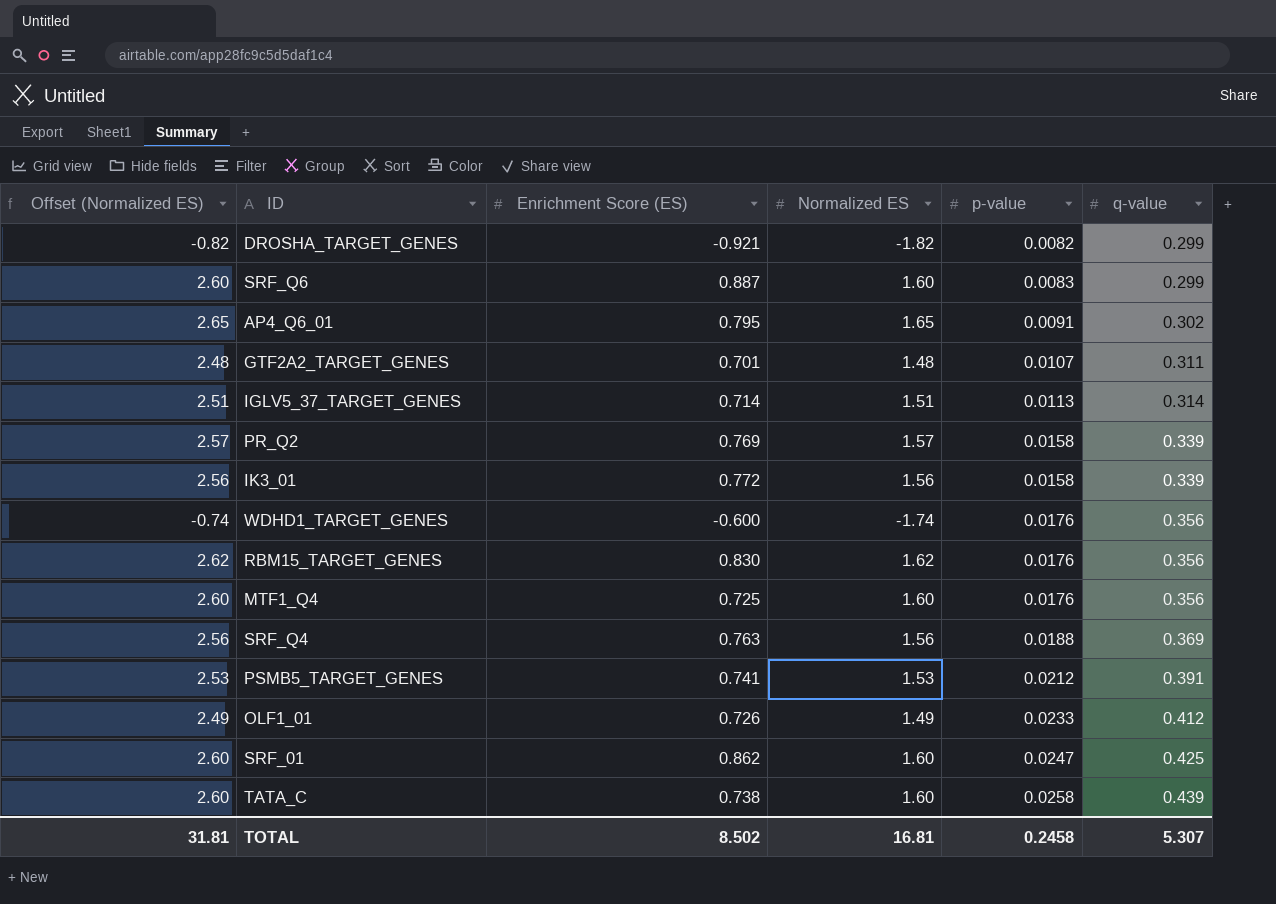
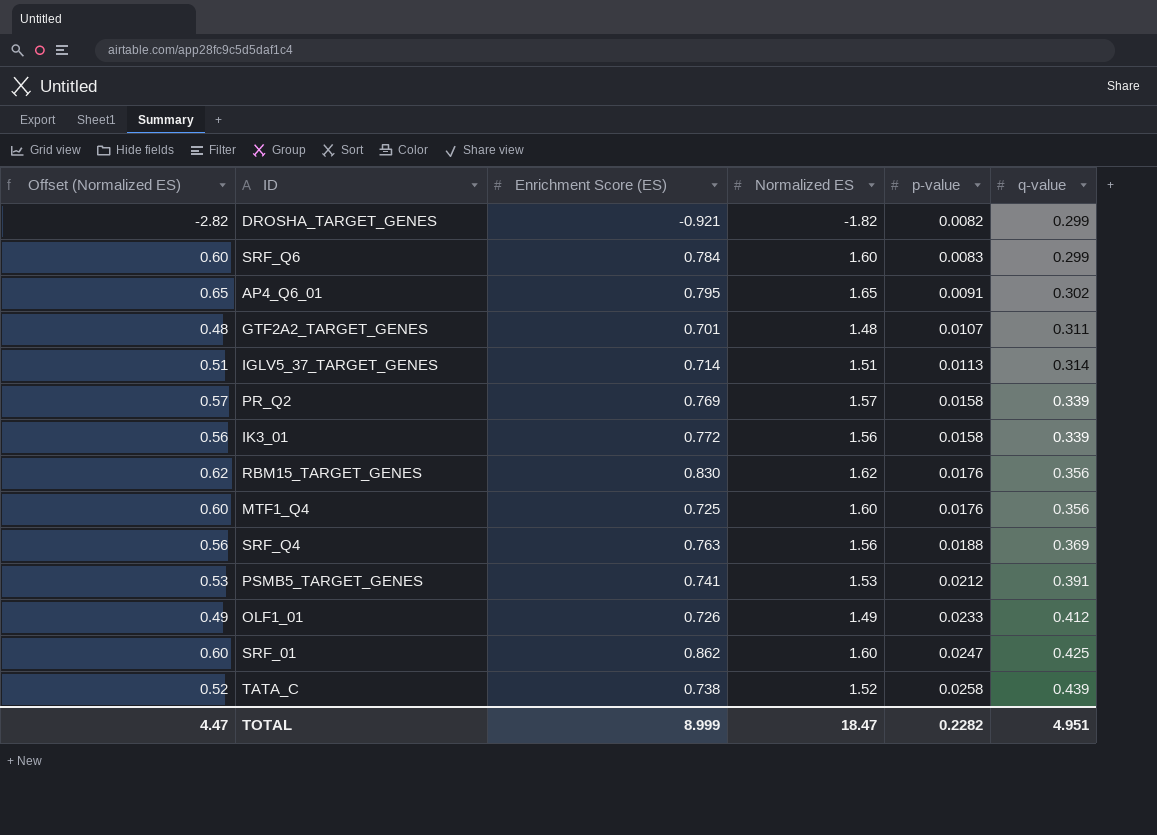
column Offset (Normalized ES) | formula: [Normalized ES] + 1 -> [Normalized ES] - 1
row WDHD1_TARGET_GENES: -0.74 | -0.600 | -1.74 | 0.0176 | 0.356 -> none
SRF_Q6 | Enrichment Score (ES): 0.887 -> 0.784
TATA_C | Normalized ES: 1.60 -> 1.52
TOTAL | Offset (Normalized ES): 31.81 -> 4.47
TOTAL | Enrichment Score (ES): 8.502 -> 8.999
TOTAL | Normalized ES: 16.81 -> 18.47
TOTAL | p-value: 0.2458 -> 0.2282
TOTAL | q-value: 5.307 -> 4.951

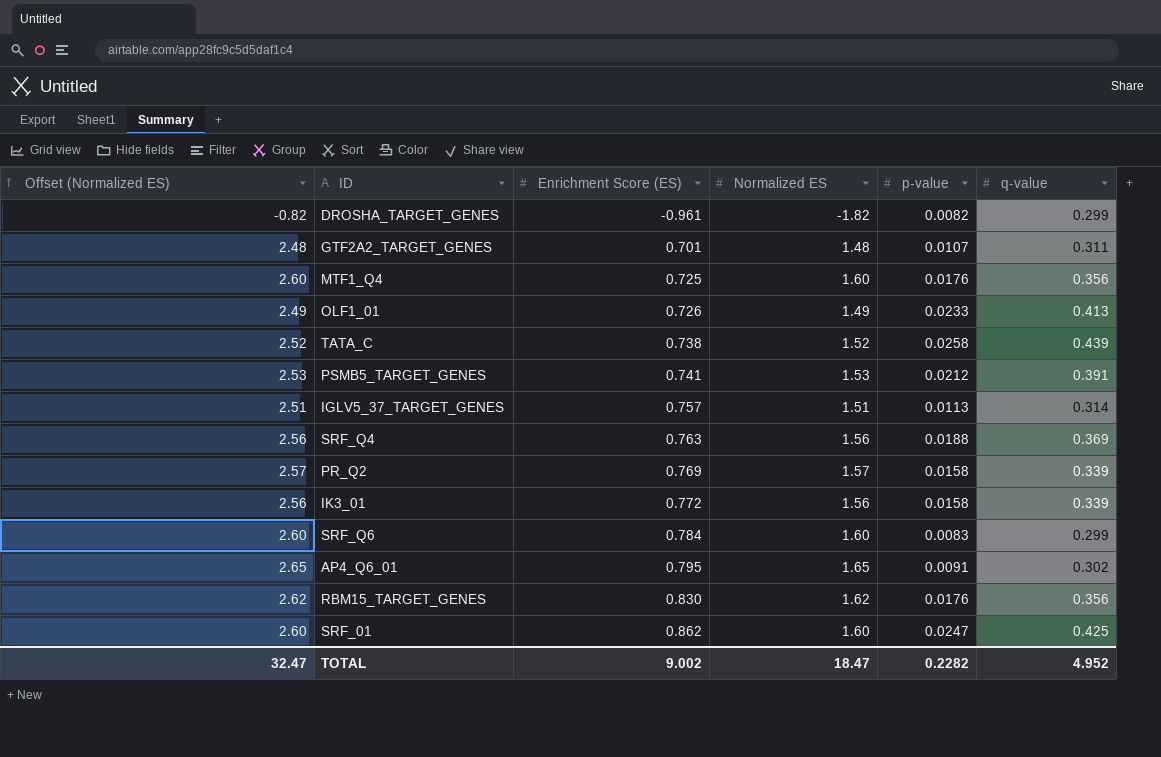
row order: p-value ascending -> Enrichment Score (ES) ascending
column Offset (Normalized ES) | formula: [Normalized ES] - 1 -> [Normalized ES] + 1
DROSHA_TARGET_GENES | Enrichment Score (ES): -0.921 -> -0.961
OLF1_01 | q-value: 0.412 -> 0.413
IGLV5_37_TARGET_GENES | Enrichment Score (ES): 0.714 -> 0.757
TOTAL | Offset (Normalized ES): 4.47 -> 32.47
TOTAL | Enrichment Score (ES): 8.999 -> 9.002
TOTAL | q-value: 4.951 -> 4.952

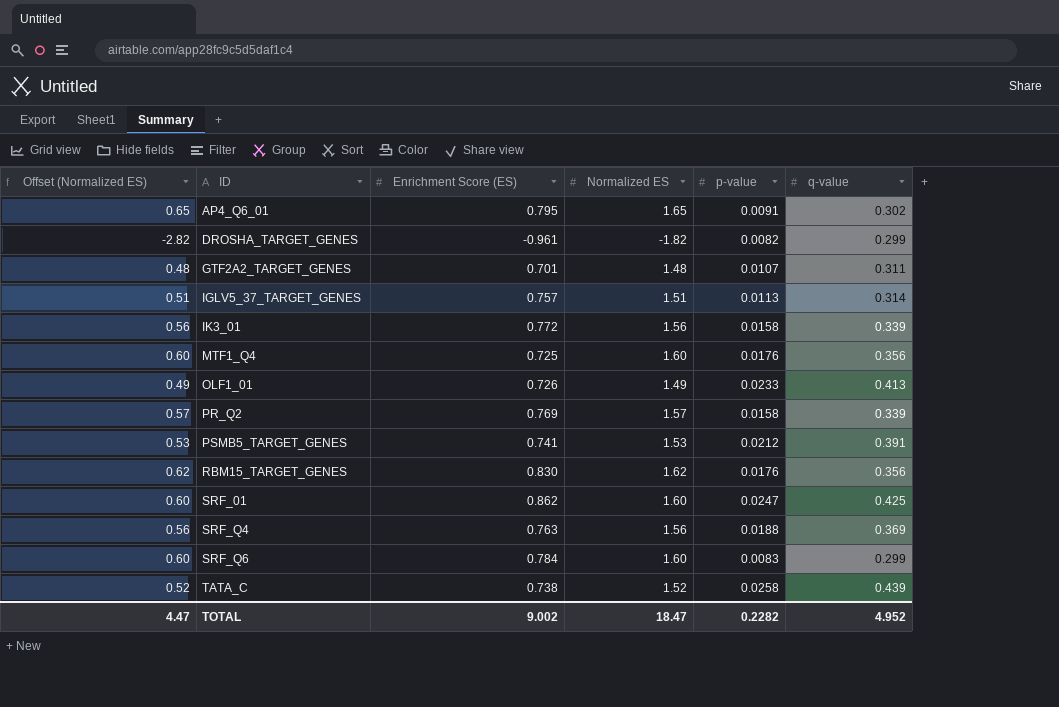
row order: Enrichment Score (ES) ascending -> ID ascending
column Offset (Normalized ES) | formula: [Normalized ES] + 1 -> [Normalized ES] - 1
TOTAL | Offset (Normalized ES): 32.47 -> 4.47

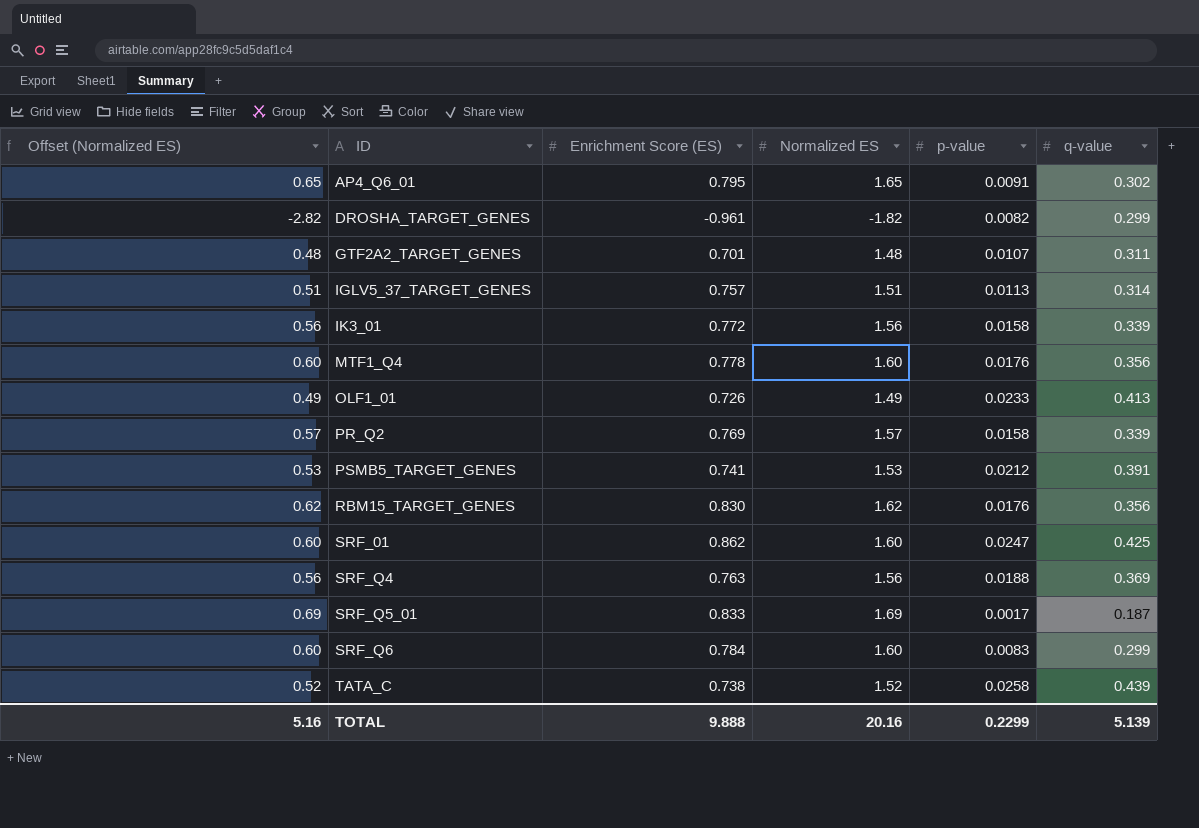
MTF1_Q4 | Enrichment Score (ES): 0.725 -> 0.778
row SRF_Q5_01: none -> 0.69 | 0.833 | 1.69 | 0.0017 | 0.187
TOTAL | Offset (Normalized ES): 4.47 -> 5.16
TOTAL | Enrichment Score (ES): 9.002 -> 9.888
TOTAL | Normalized ES: 18.47 -> 20.16
TOTAL | p-value: 0.2282 -> 0.2299
TOTAL | q-value: 4.952 -> 5.139

